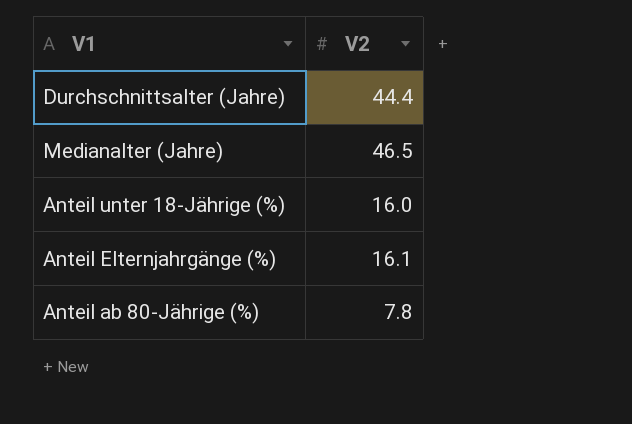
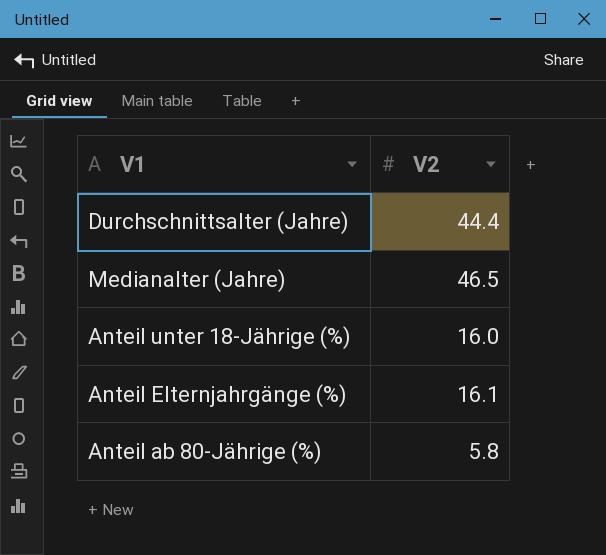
Anteil ab 80-Jährige (%) | V2: 7.8 -> 5.8

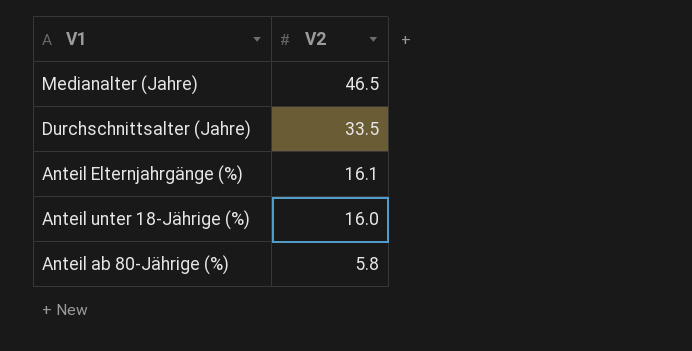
row order: none -> V2 descending
Durchschnittsalter (Jahre) | V2: 44.4 -> 33.5

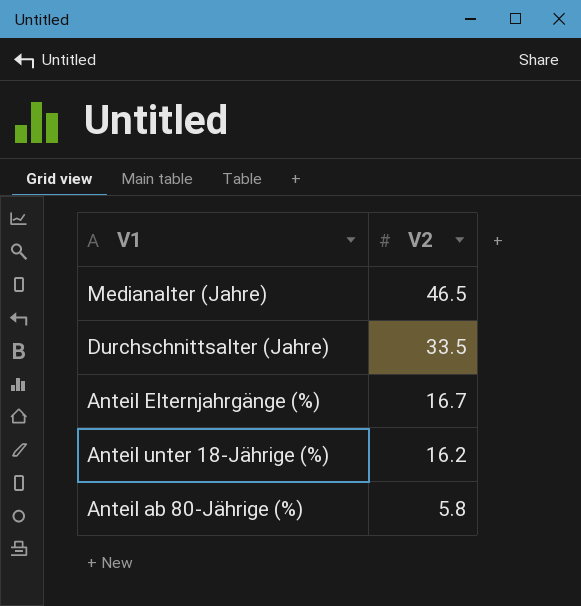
Anteil Elternjahrgänge (%) | V2: 16.1 -> 16.7
Anteil unter 18-Jährige (%) | V2: 16.0 -> 16.2

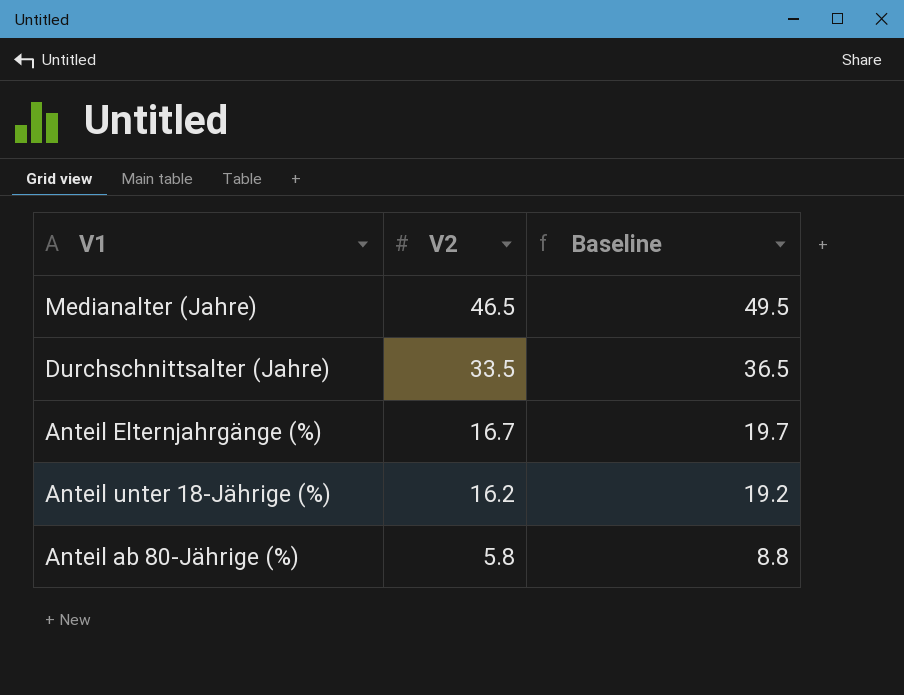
column Baseline | formula: none -> [V2] + 3

